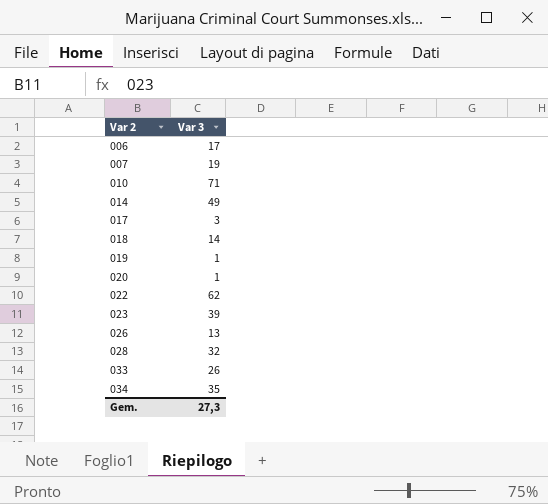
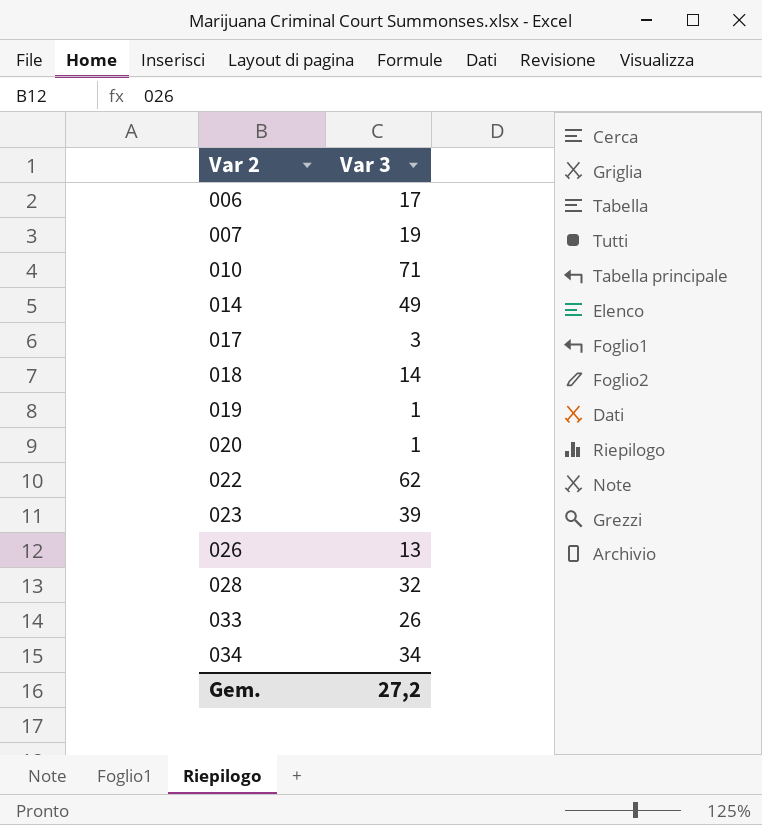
034 | Var 3: 35 -> 34
Gem. | Var 3: 27,3 -> 27,2

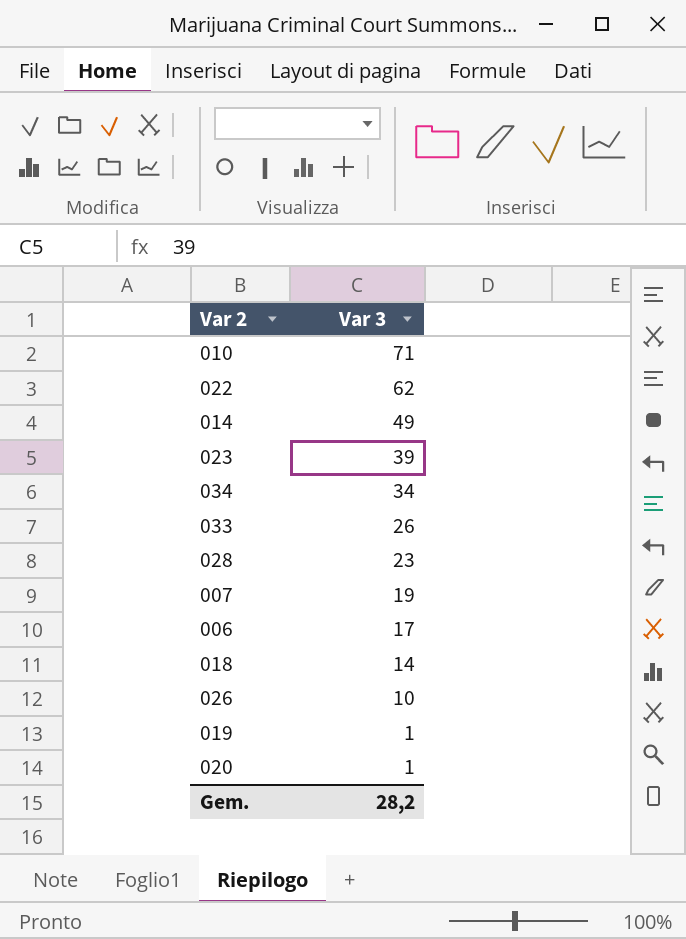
row order: Var 2 ascending -> Var 3 descending
row 017: 3 -> none
028 | Var 3: 32 -> 23
026 | Var 3: 13 -> 10
Gem. | Var 3: 27,2 -> 28,2

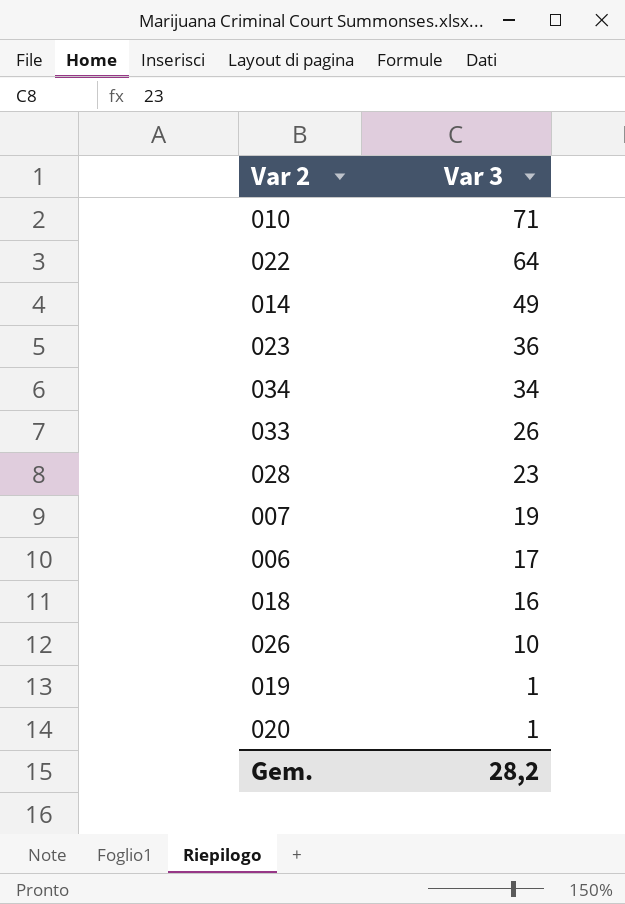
022 | Var 3: 62 -> 64
023 | Var 3: 39 -> 36
018 | Var 3: 14 -> 16

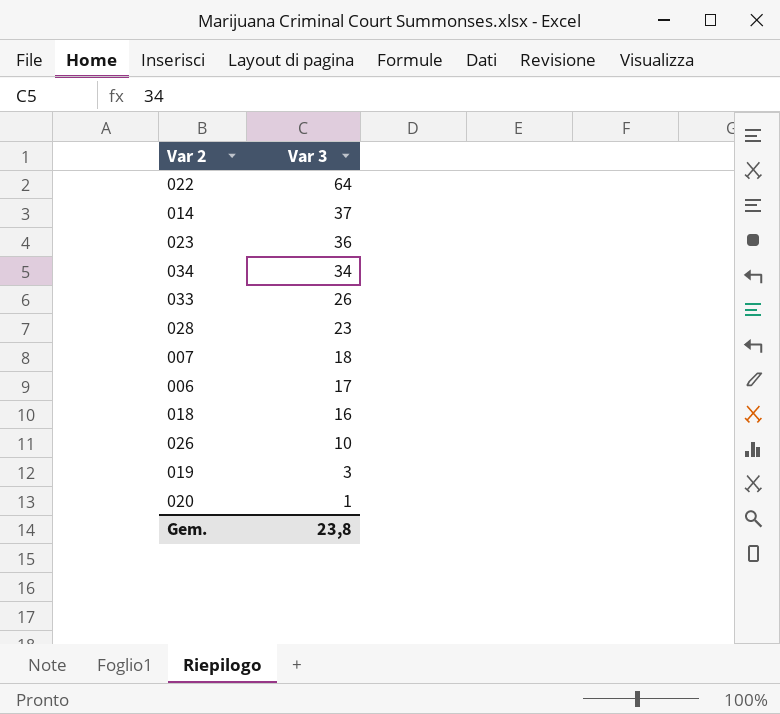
row 010: 71 -> none
014 | Var 3: 49 -> 37
007 | Var 3: 19 -> 18
019 | Var 3: 1 -> 3
Gem. | Var 3: 28,2 -> 23,8

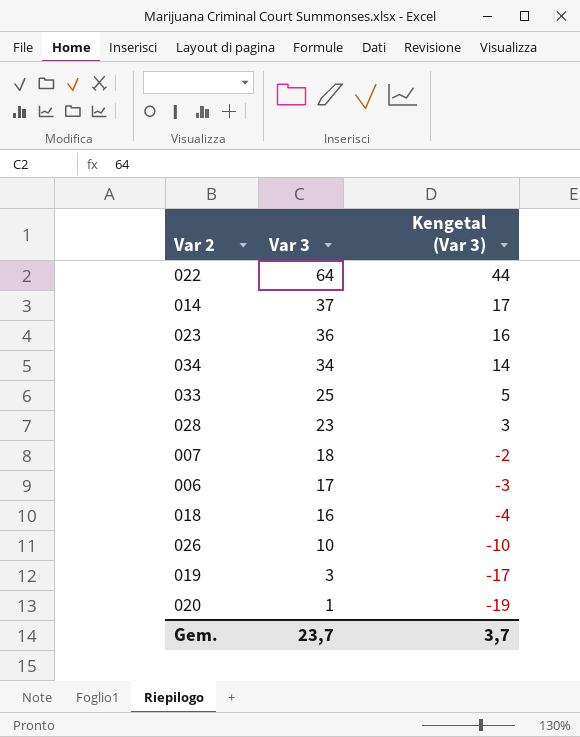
column Kengetal (Var 3) | formula: none -> [Var 3] - 20
033 | Var 3: 26 -> 25
Gem. | Var 3: 23,8 -> 23,7

